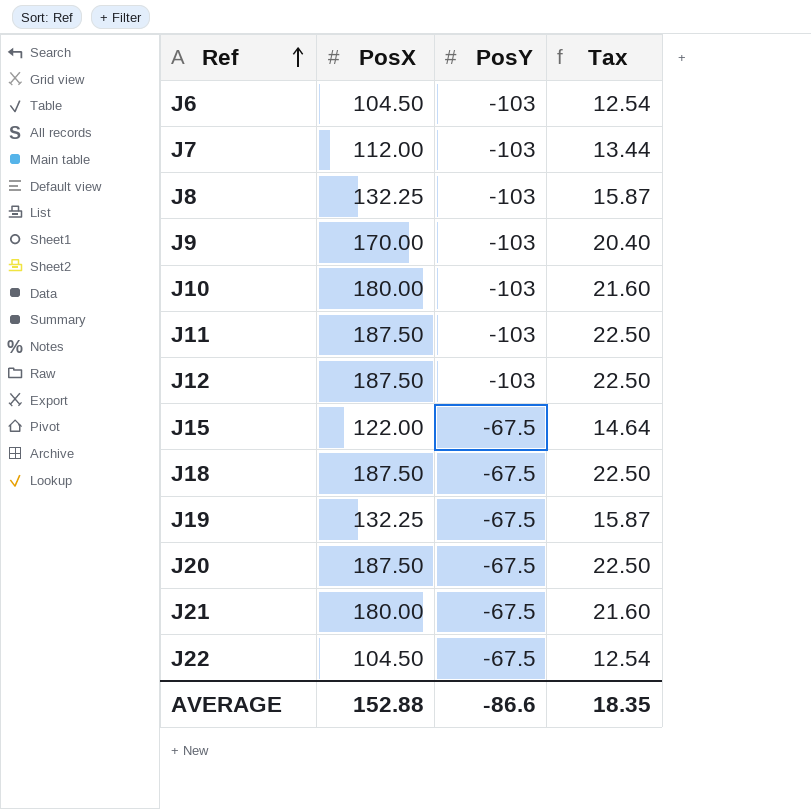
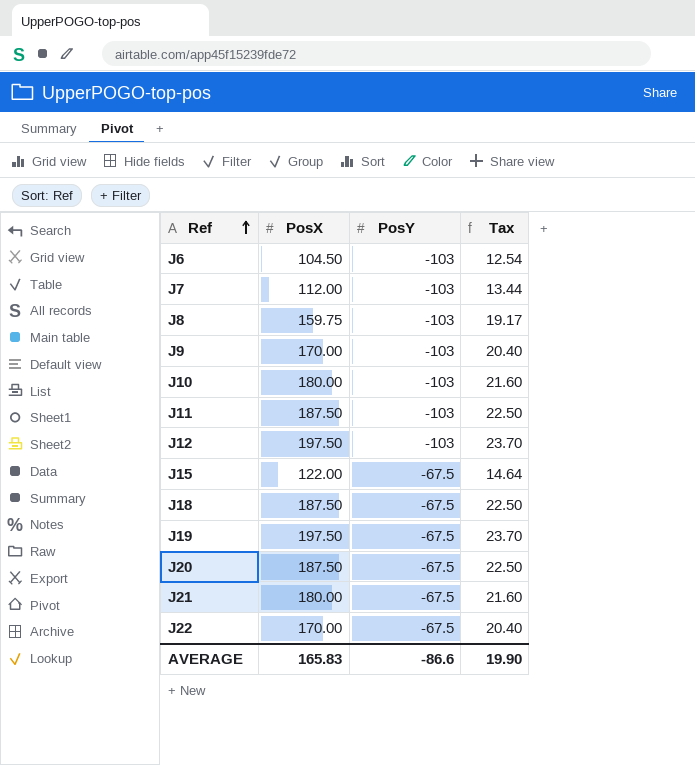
J8 | PosX: 132.25 -> 159.75
J8 | Tax: 15.87 -> 19.17
J12 | PosX: 187.50 -> 197.50
J12 | Tax: 22.50 -> 23.70
J19 | PosX: 132.25 -> 197.50
J19 | Tax: 15.87 -> 23.70
J22 | PosX: 104.50 -> 170.00
J22 | Tax: 12.54 -> 20.40
AVERAGE | PosX: 152.88 -> 165.83
AVERAGE | Tax: 18.35 -> 19.90

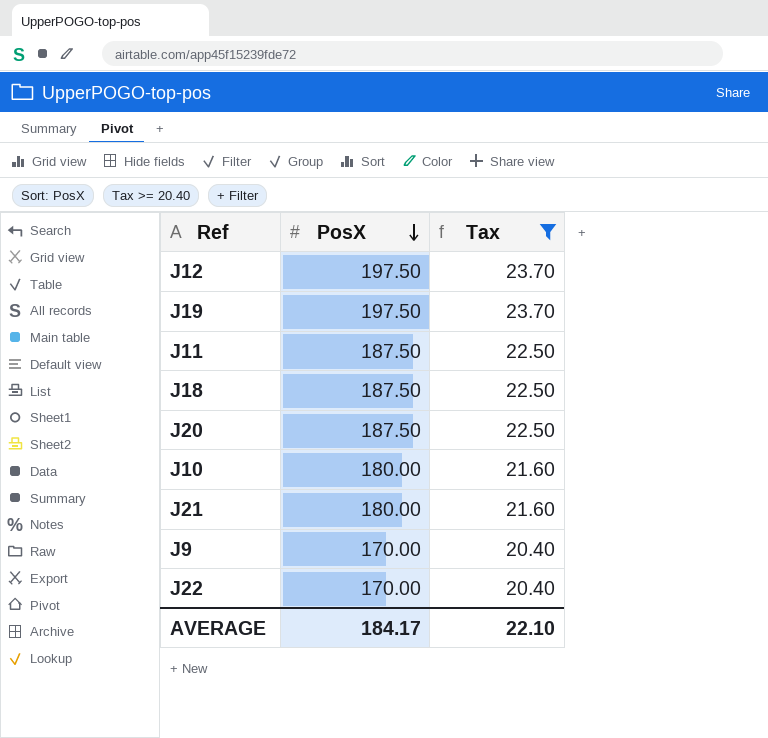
filter: none -> Tax >= 20.40
row order: Ref ascending -> PosX descending
column PosY | position: 3 -> none
AVERAGE | PosX: 165.83 -> 184.17
AVERAGE | Tax: 19.90 -> 22.10

